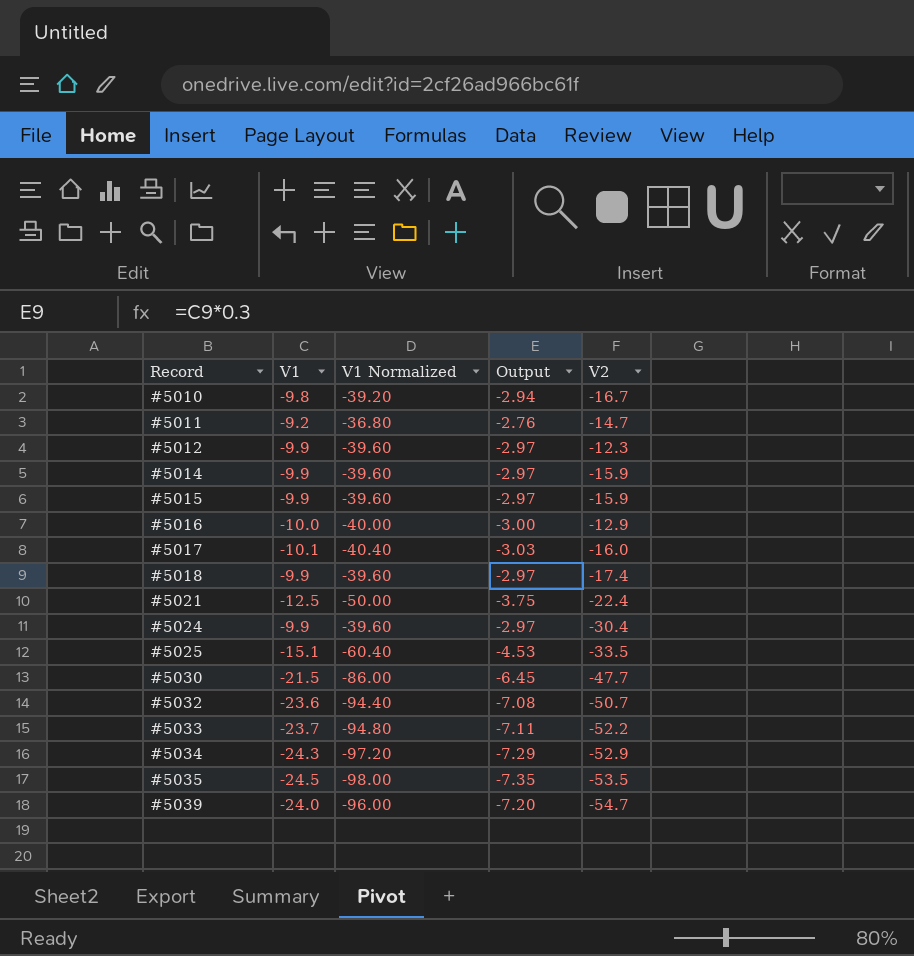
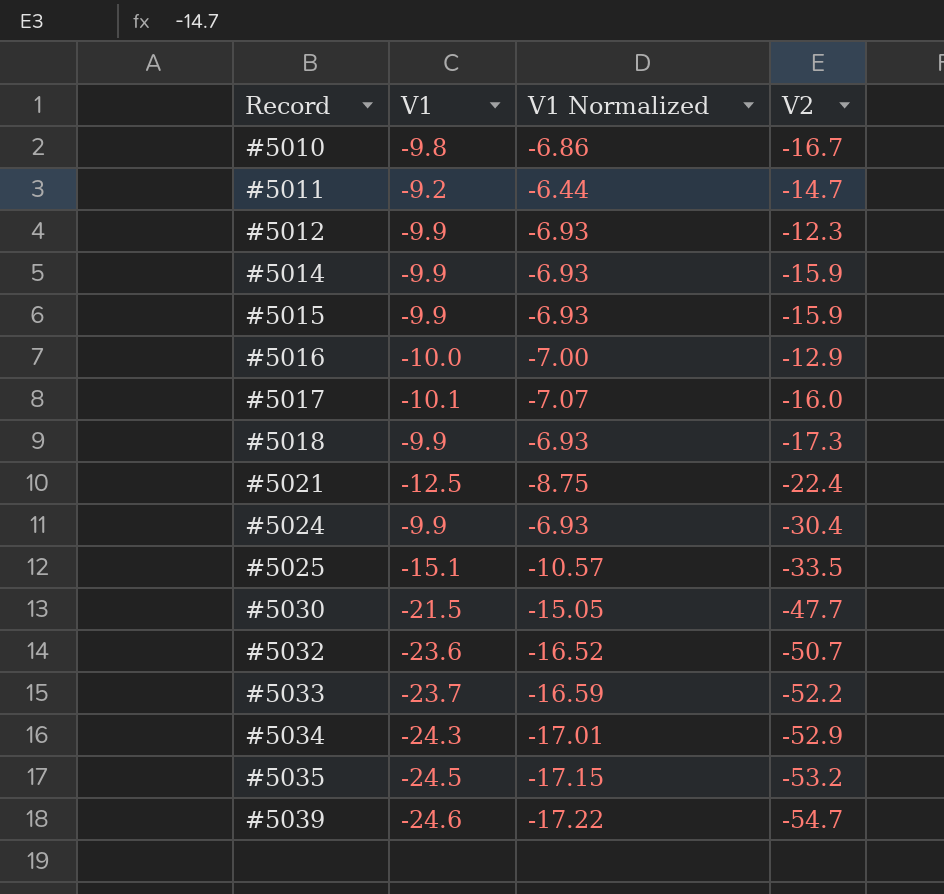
column Output | formula: [V1] * 0.3 -> none
column V1 Normalized | formula: [V1] * 4 -> [V1] * 0.7
#5018 | V2: -17.4 -> -17.3
#5035 | V2: -53.5 -> -53.2
#5039 | V1: -24.0 -> -24.6

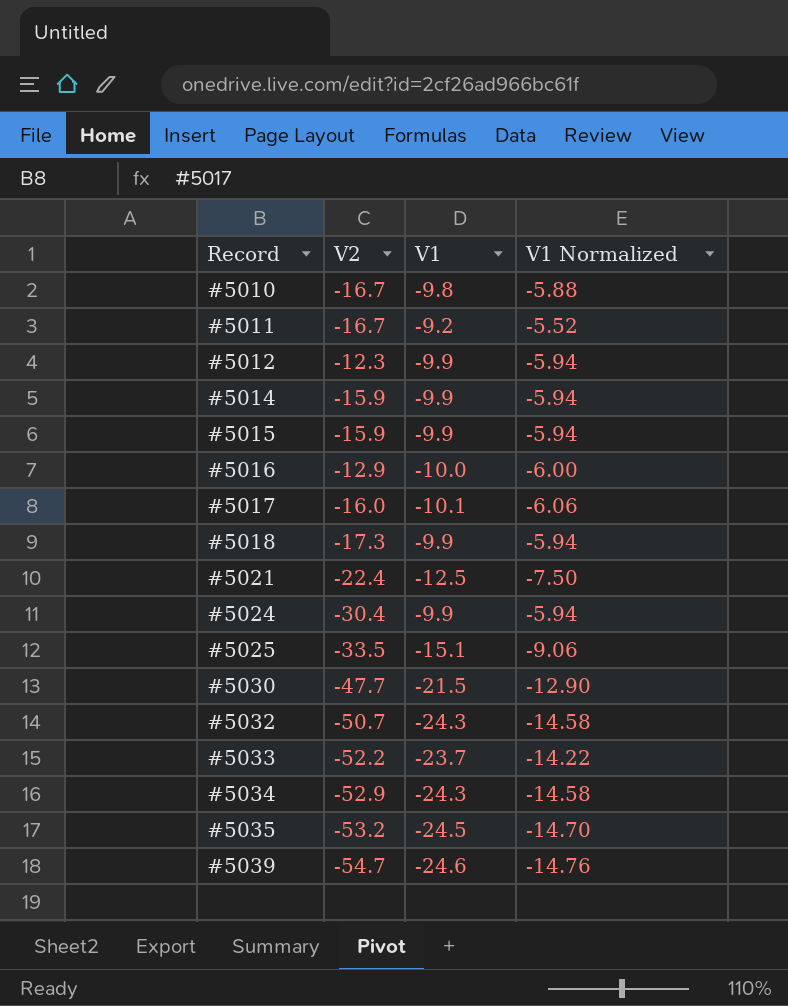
column V2 | position: 4 -> 2
column V1 Normalized | formula: [V1] * 0.7 -> [V1] * 0.6
#5011 | V2: -14.7 -> -16.7
#5032 | V1: -23.6 -> -24.3

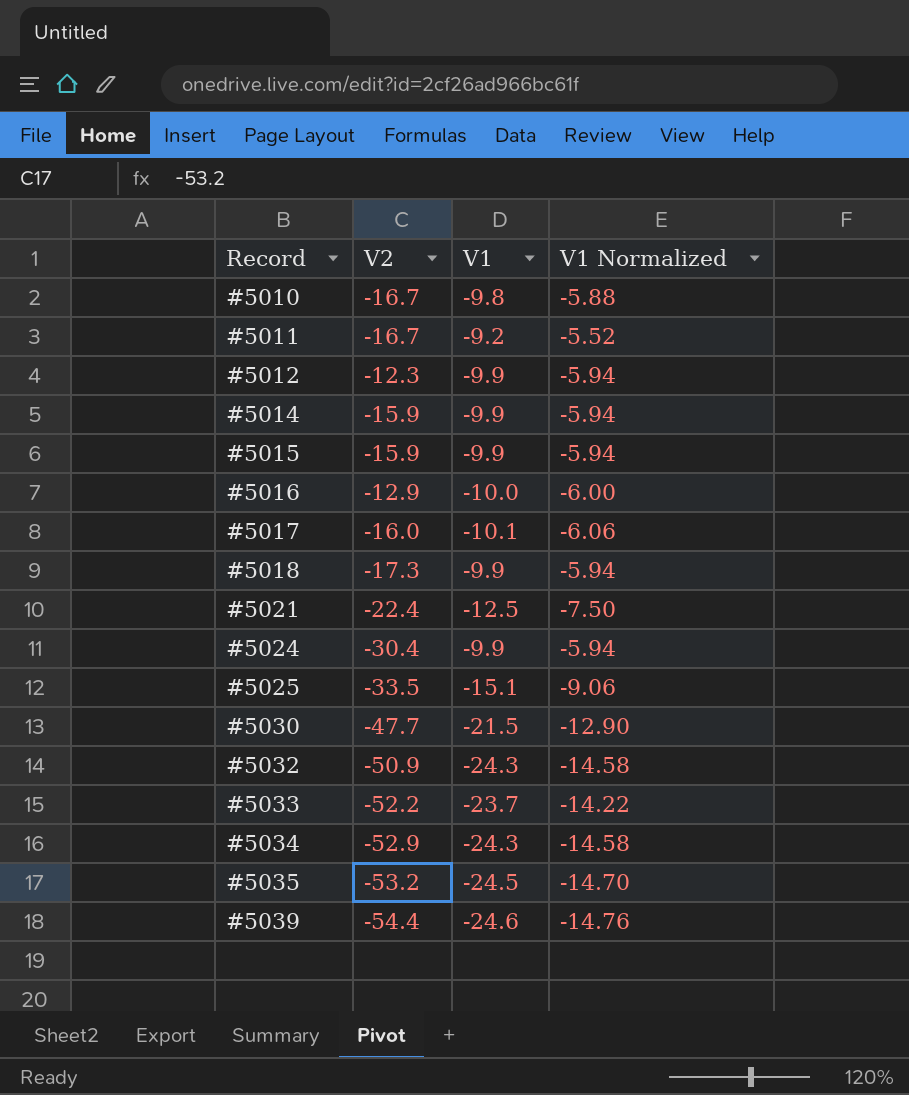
#5032 | V2: -50.7 -> -50.9
#5039 | V2: -54.7 -> -54.4

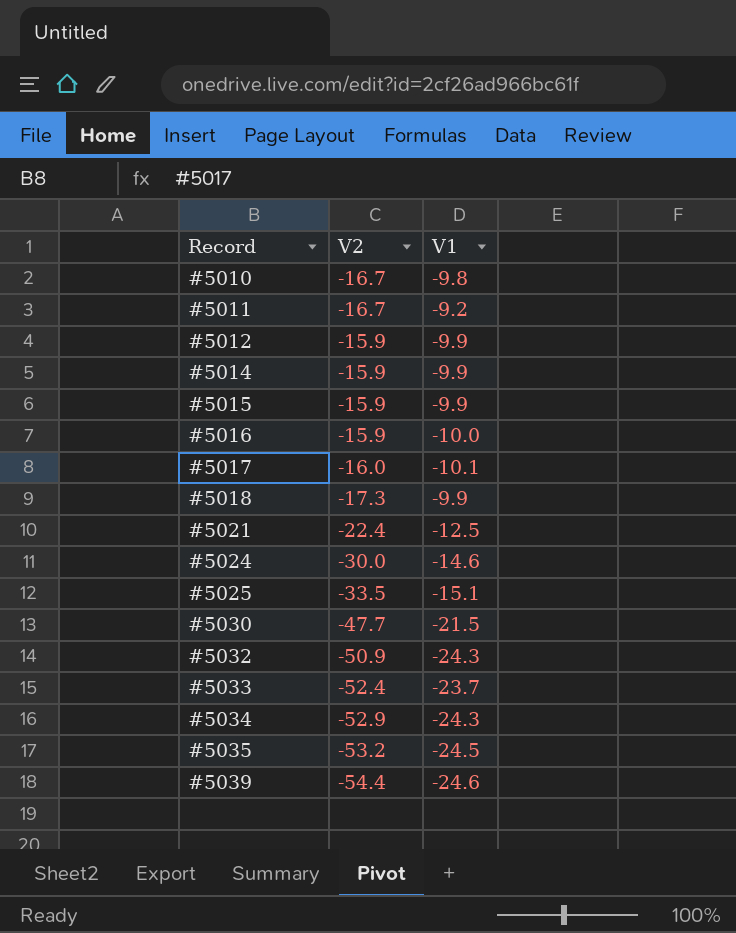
column V1 Normalized | formula: [V1] * 0.6 -> none
#5012 | V2: -12.3 -> -15.9
#5016 | V2: -12.9 -> -15.9
#5024 | V2: -30.4 -> -30.0
#5024 | V1: -9.9 -> -14.6
#5033 | V2: -52.2 -> -52.4

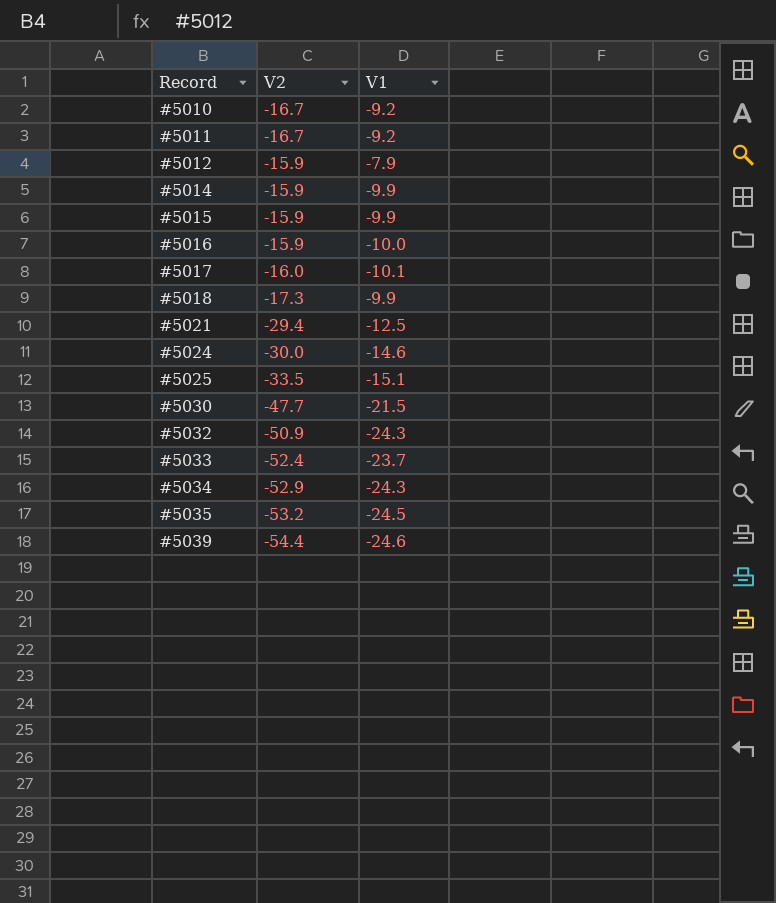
#5010 | V1: -9.8 -> -9.2
#5012 | V1: -9.9 -> -7.9
#5021 | V2: -22.4 -> -29.4

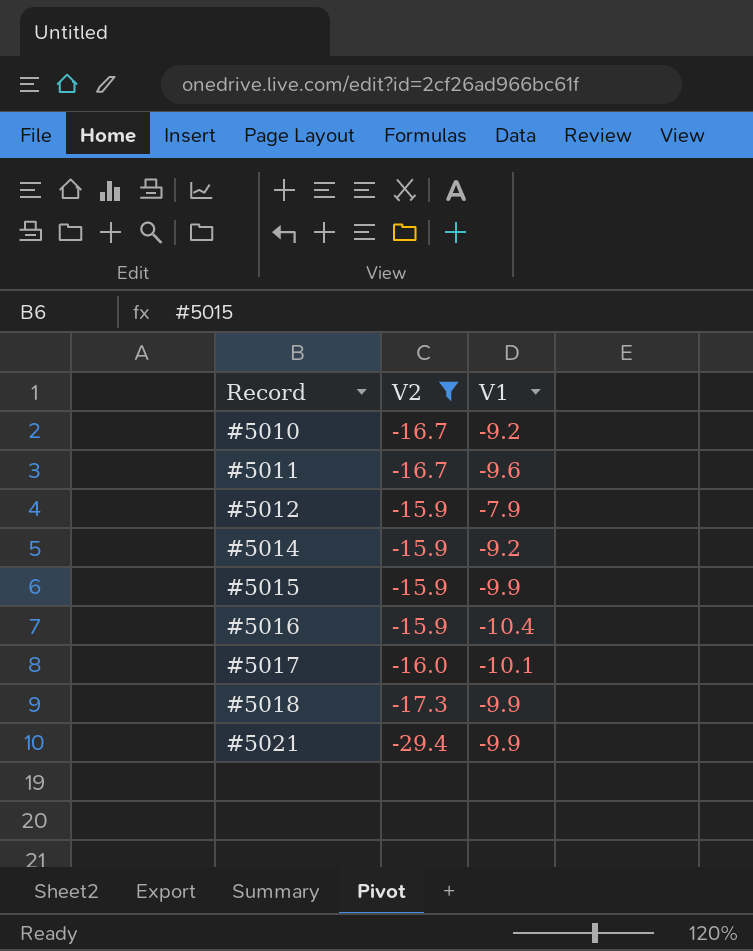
filter: none -> V2 >= -29.4
#5011 | V1: -9.2 -> -9.6
#5014 | V1: -9.9 -> -9.2
#5016 | V1: -10.0 -> -10.4
#5021 | V1: -12.5 -> -9.9

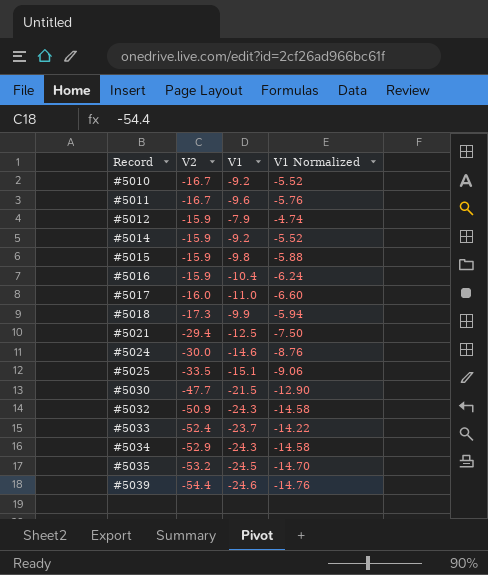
filter: V2 >= -29.4 -> none
column V1 Normalized | formula: none -> [V1] * 0.6
#5015 | V1: -9.9 -> -9.8
#5017 | V1: -10.1 -> -11.0
#5021 | V1: -9.9 -> -12.5

